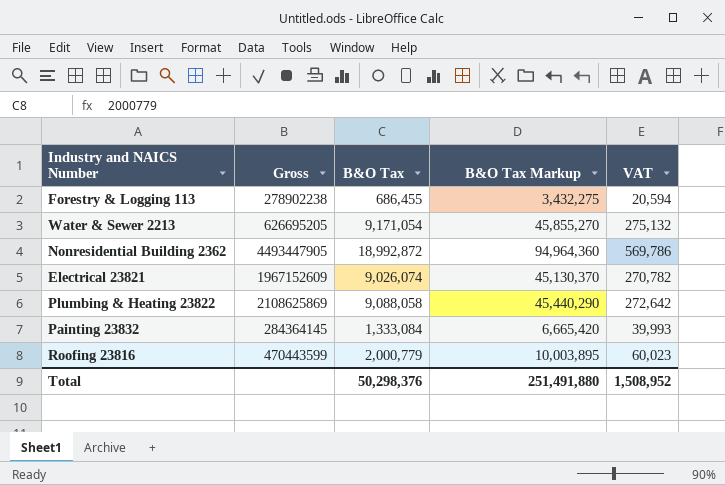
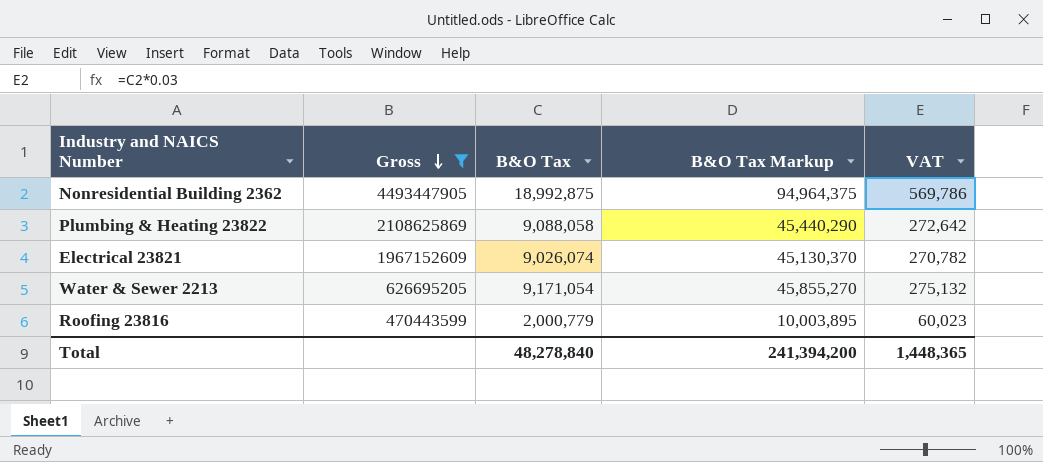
filter: none -> Gross >= 470443599
row order: none -> Gross descending
Nonresidential Building 2362 | B&O Tax: 18,992,872 -> 18,992,875
Nonresidential Building 2362 | B&O Tax Markup: 94,964,360 -> 94,964,375
Total | B&O Tax: 50,298,376 -> 48,278,840
Total | B&O Tax Markup: 251,491,880 -> 241,394,200
Total | VAT: 1,508,952 -> 1,448,365

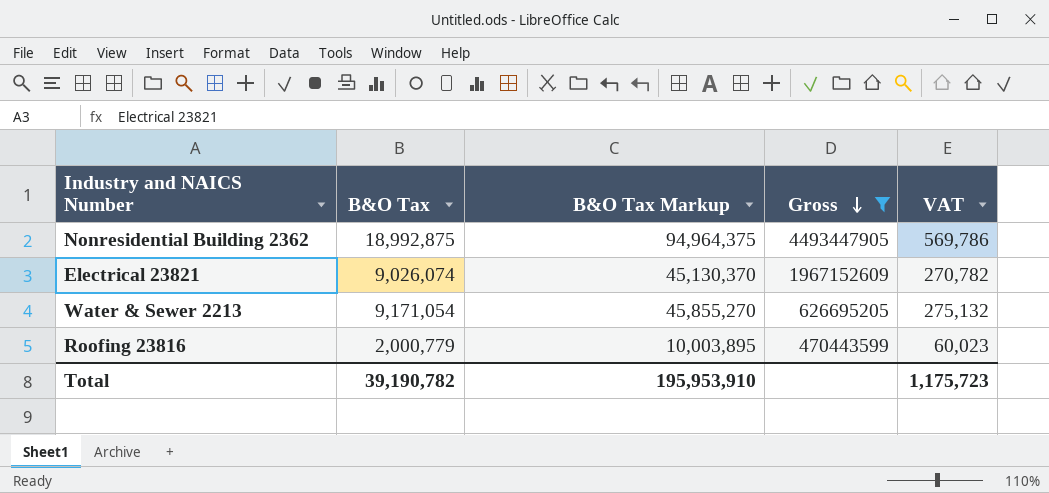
column Gross | position: 2 -> 4
row Plumbing & Heating 23822: 2108625869 | 9,088,058 | 45,440,290 | 272,642 -> none
Total | B&O Tax: 48,278,840 -> 39,190,782
Total | B&O Tax Markup: 241,394,200 -> 195,953,910
Total | VAT: 1,448,365 -> 1,175,723

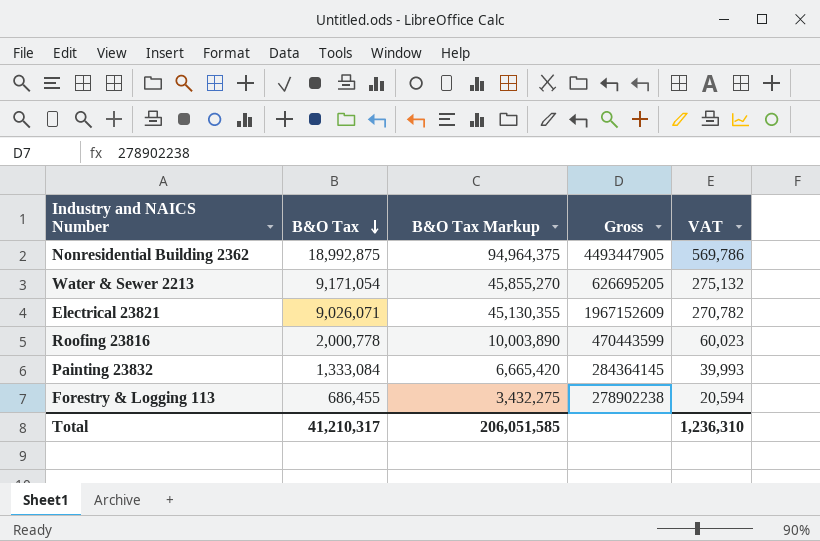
filter: Gross >= 470443599 -> none
row order: Gross descending -> B&O Tax descending
Electrical 23821 | B&O Tax: 9,026,074 -> 9,026,071
Electrical 23821 | B&O Tax Markup: 45,130,370 -> 45,130,355
Roofing 23816 | B&O Tax: 2,000,779 -> 2,000,778
Roofing 23816 | B&O Tax Markup: 10,003,895 -> 10,003,890
Total | B&O Tax: 39,190,782 -> 41,210,317
Total | B&O Tax Markup: 195,953,910 -> 206,051,585
Total | VAT: 1,175,723 -> 1,236,310

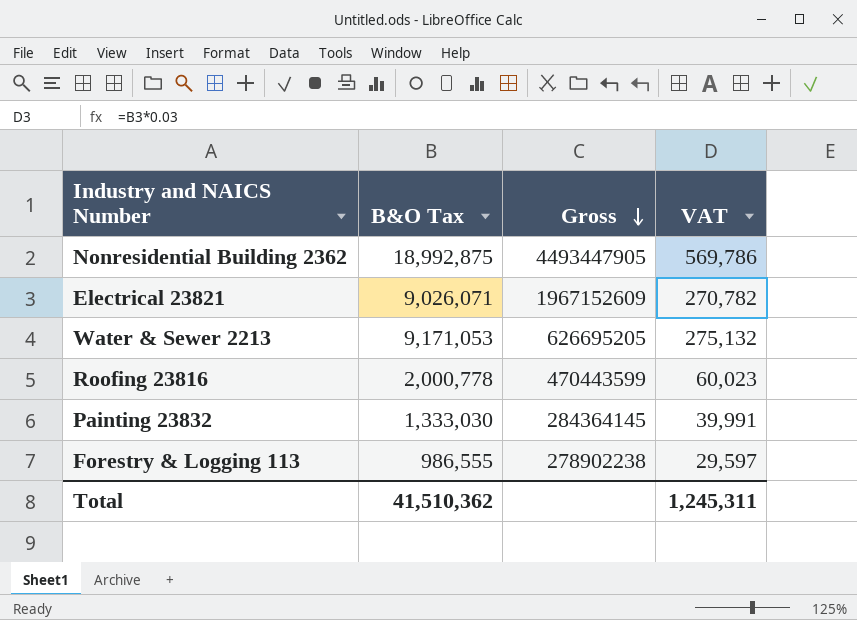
row order: B&O Tax descending -> Gross descending
column B&O Tax Markup | formula: [B&O Tax] * 5 -> none
Water & Sewer 2213 | B&O Tax: 9,171,054 -> 9,171,053
Painting 23832 | B&O Tax: 1,333,084 -> 1,333,030
Painting 23832 | VAT: 39,993 -> 39,991
Forestry & Logging 113 | B&O Tax: 686,455 -> 986,555
Forestry & Logging 113 | VAT: 20,594 -> 29,597
Total | B&O Tax: 41,210,317 -> 41,510,362
Total | VAT: 1,236,310 -> 1,245,311

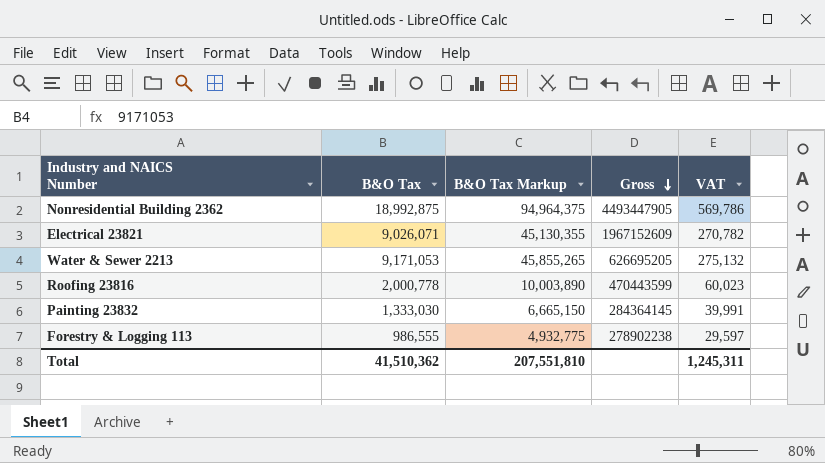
column B&O Tax Markup | formula: none -> [B&O Tax] * 5

